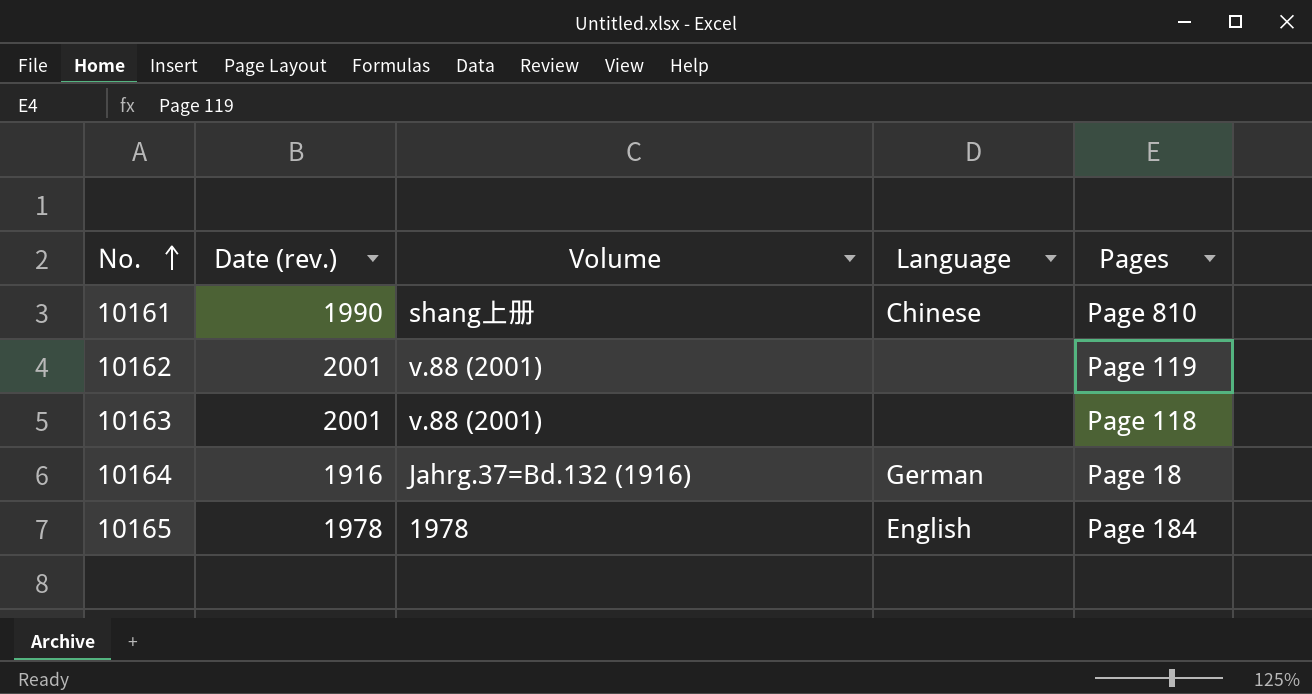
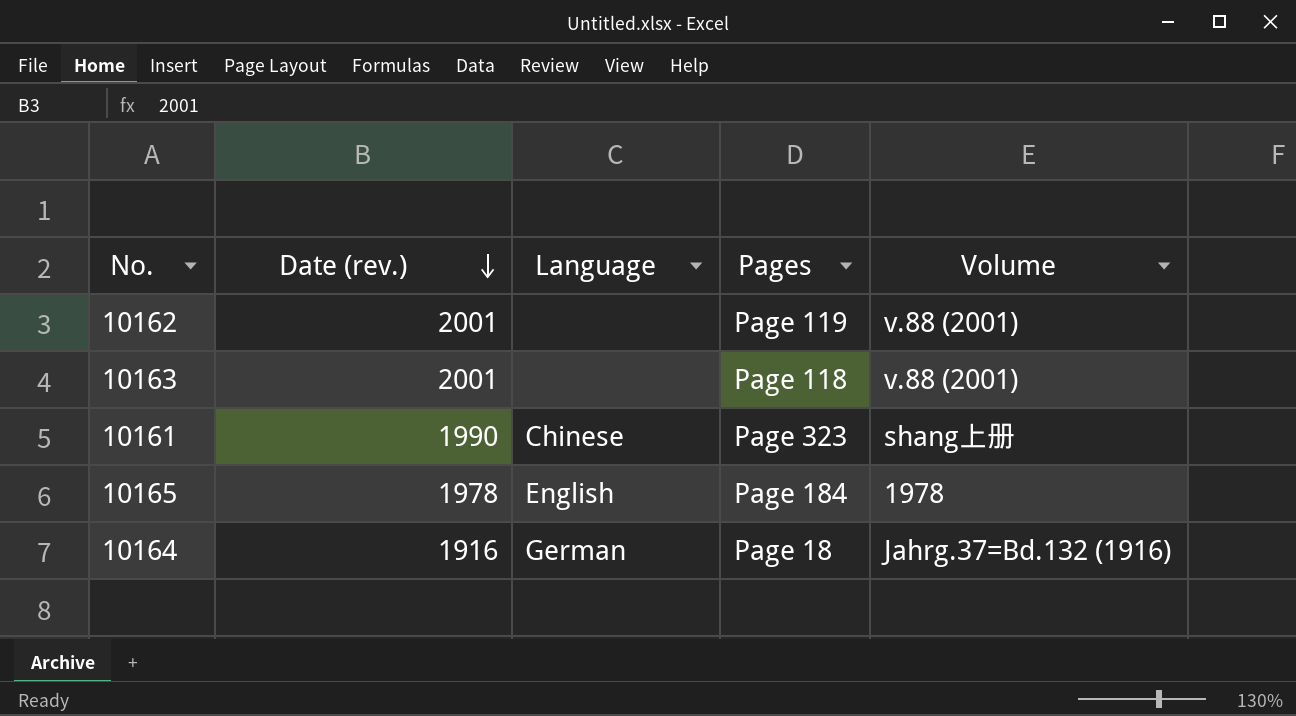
row order: No. ascending -> Date (rev.) descending
column Volume | position: 3 -> 5
10161 | Pages: Page 810 -> Page 323

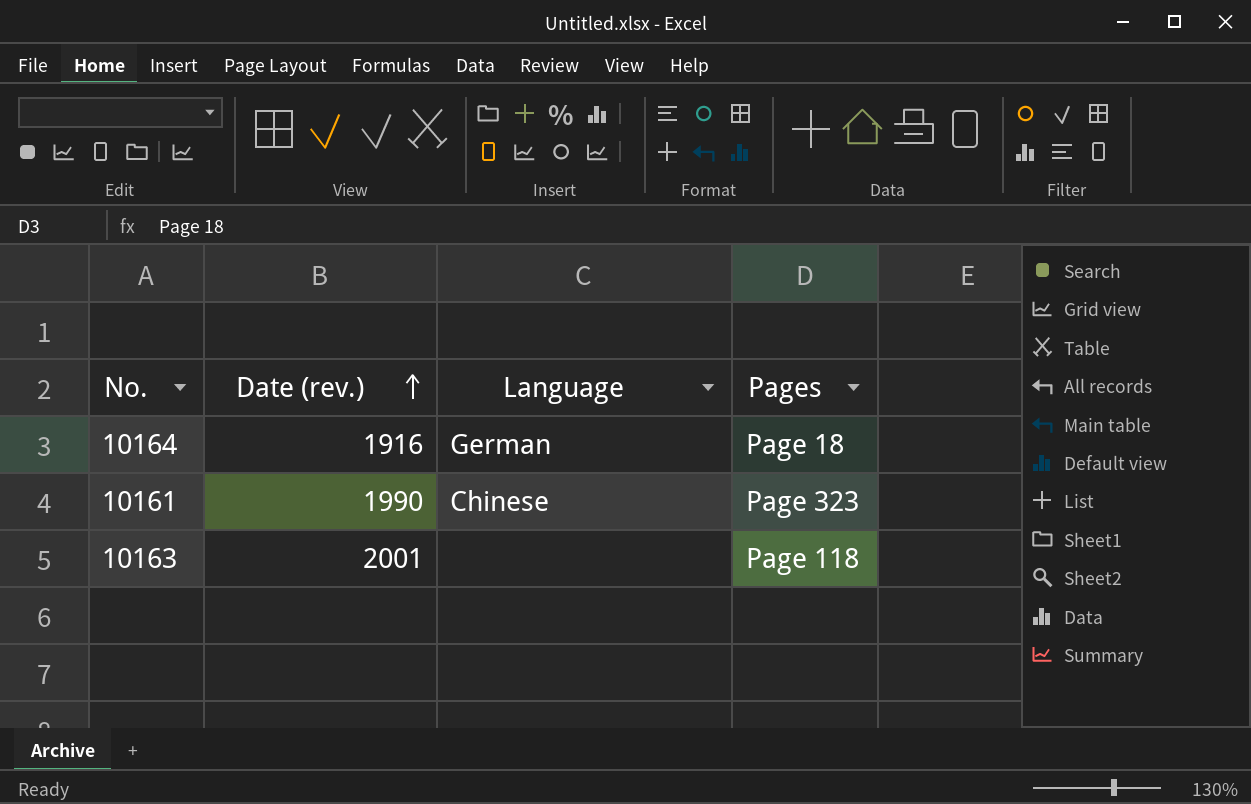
row order: Date (rev.) descending -> Date (rev.) ascending
column Volume | position: 5 -> none
row 10162: 2001 | none | Page 119 | v.88 (2001) -> none
row 10165: 1978 | English | Page 184 | 1978 -> none

